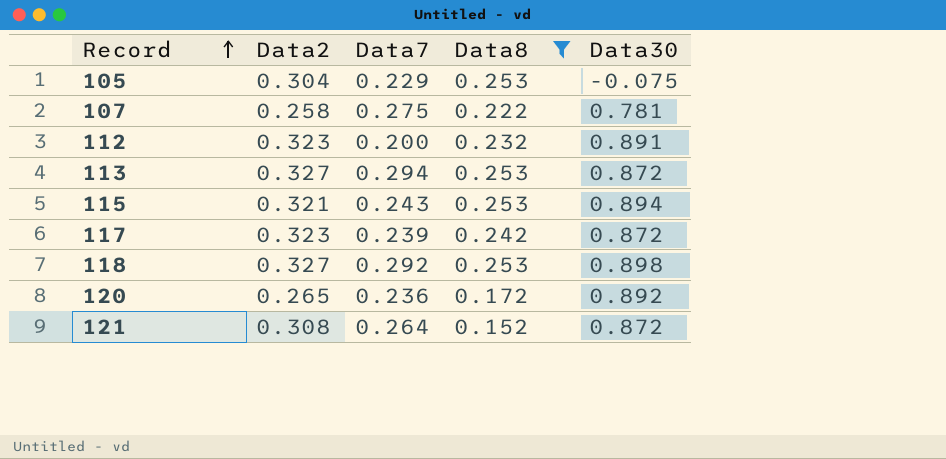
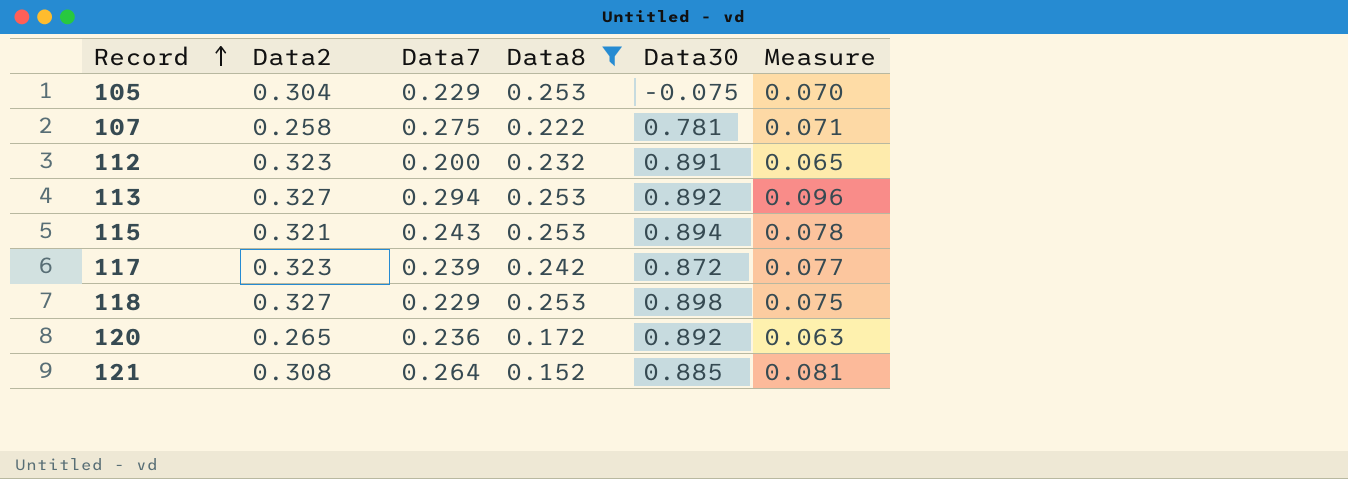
column Measure | formula: none -> [Data2] * [Data7]
113 | Data30: 0.872 -> 0.892
118 | Data7: 0.292 -> 0.229
121 | Data30: 0.872 -> 0.885

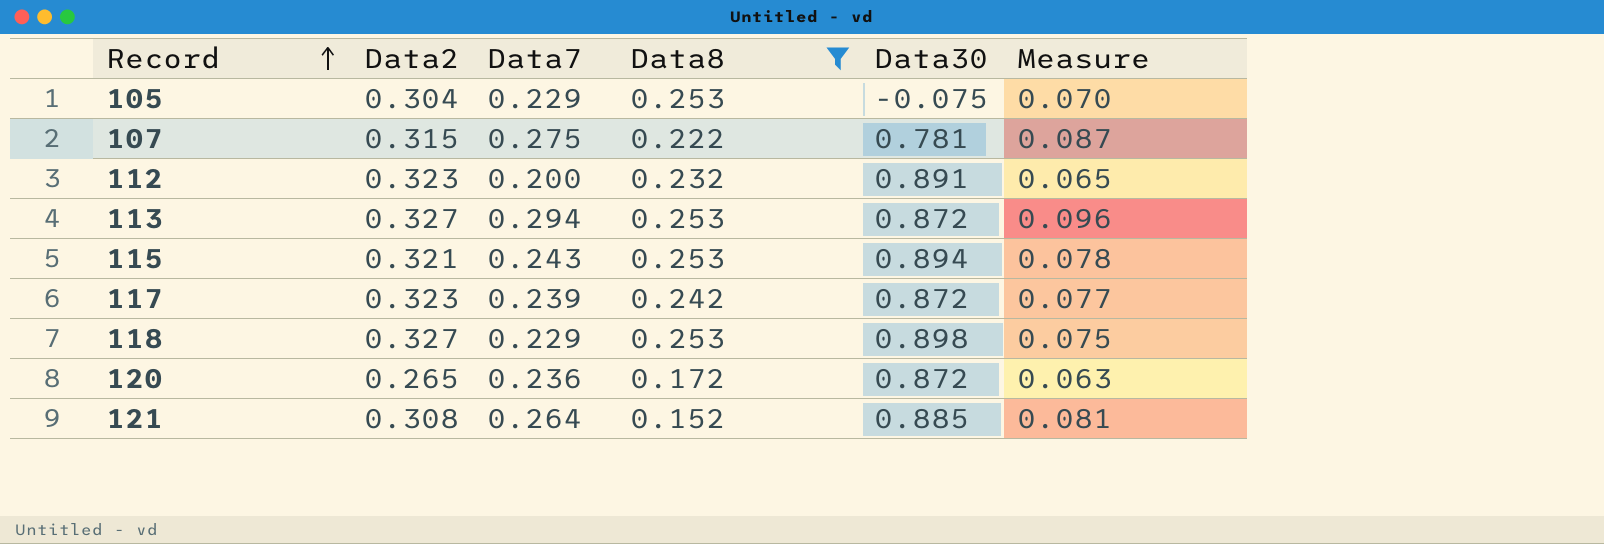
107 | Data2: 0.258 -> 0.315
107 | Measure: 0.071 -> 0.087
113 | Data30: 0.892 -> 0.872
120 | Data30: 0.892 -> 0.872

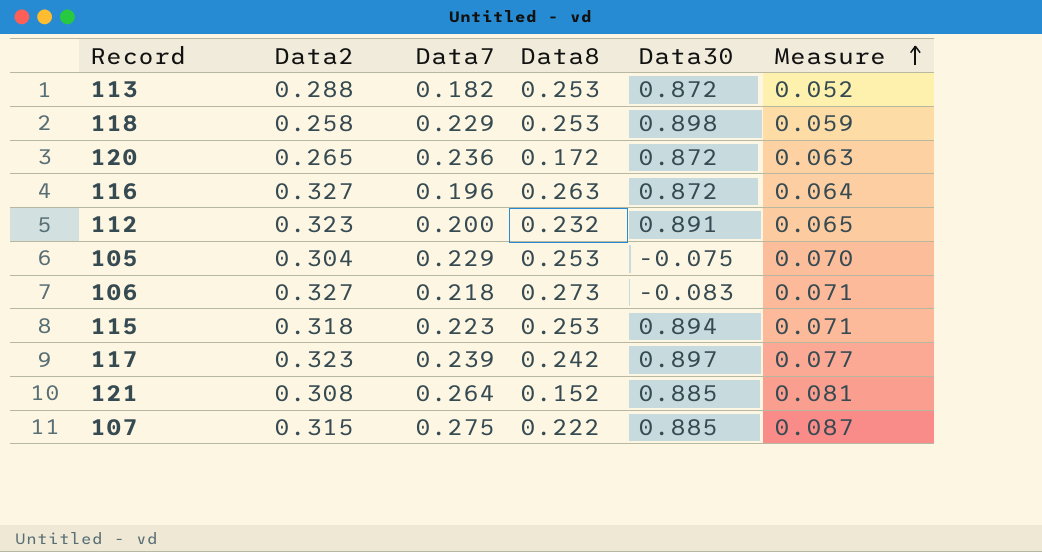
filter: Data8 <= 0.253 -> none
row order: Record ascending -> Measure ascending
113 | Data2: 0.327 -> 0.288
113 | Data7: 0.294 -> 0.182
113 | Measure: 0.096 -> 0.052
118 | Data2: 0.327 -> 0.258
118 | Measure: 0.075 -> 0.059
115 | Data2: 0.321 -> 0.318
115 | Data7: 0.243 -> 0.223
115 | Measure: 0.078 -> 0.071
117 | Data30: 0.872 -> 0.897
107 | Data30: 0.781 -> 0.885

